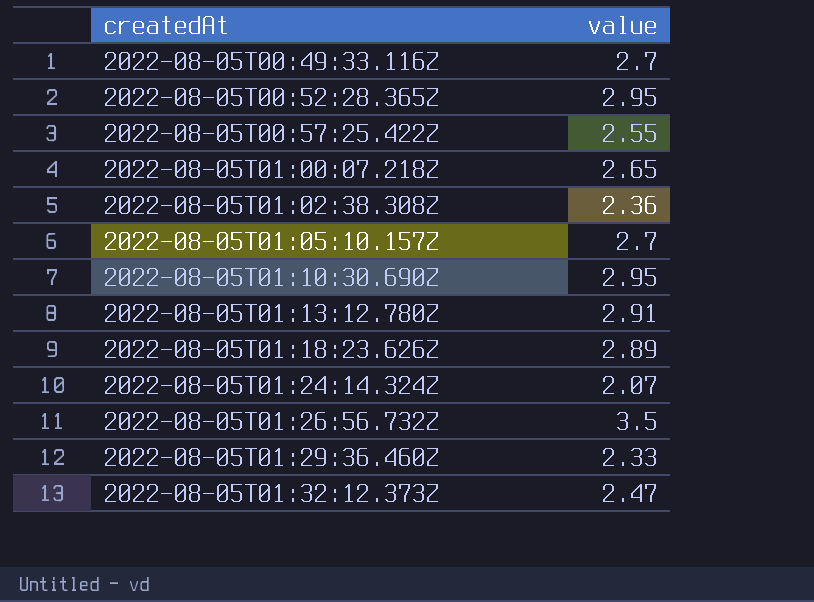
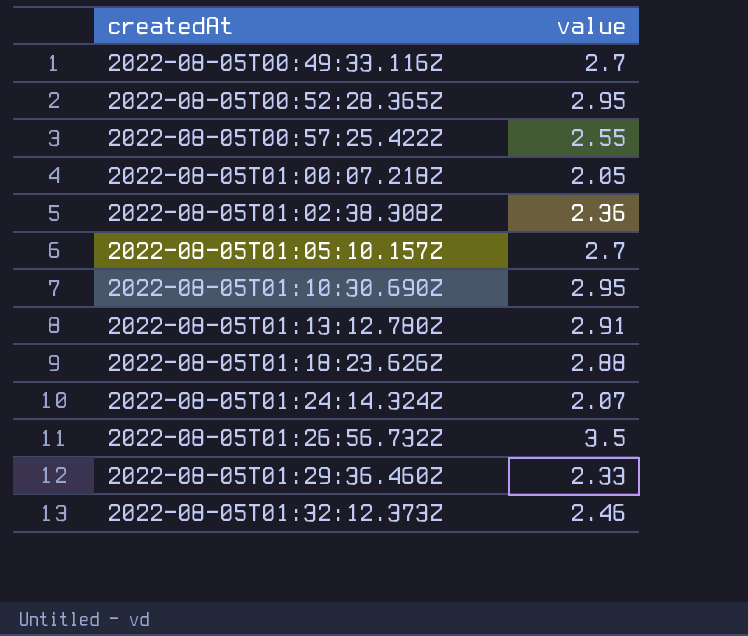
2022-08-05T01:00:07.218Z | value: 2.65 -> 2.05
2022-08-05T01:18:23.626Z | value: 2.89 -> 2.88
2022-08-05T01:32:12.373Z | value: 2.47 -> 2.46

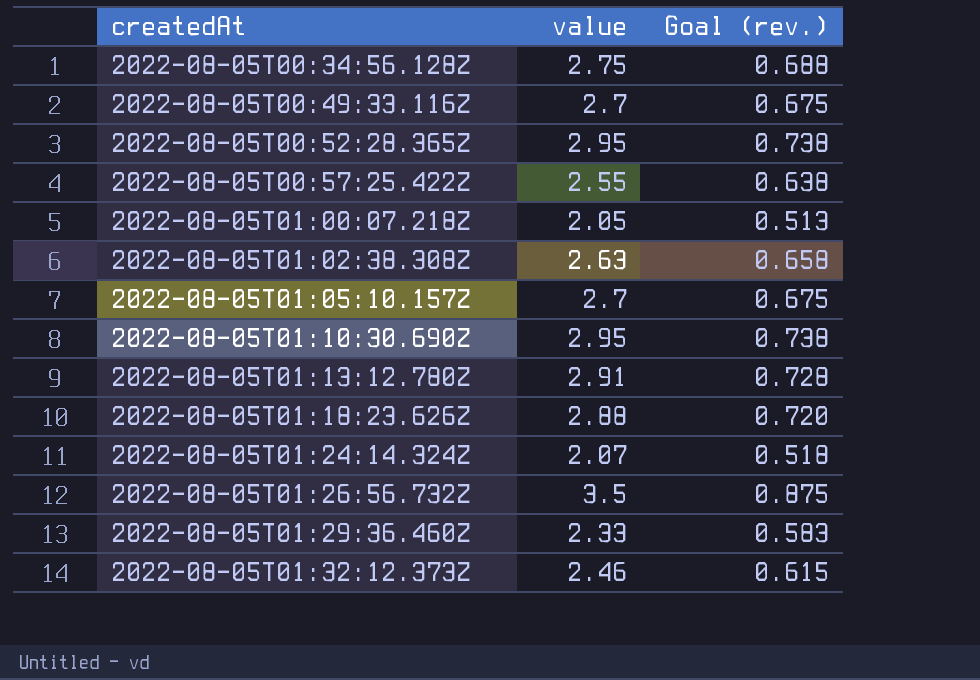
column Goal (rev.) | formula: none -> [value] * 0.25
row 2022-08-05T00:34:56.128Z: none -> 2.75 | 0.688
2022-08-05T01:02:38.308Z | value: 2.36 -> 2.63

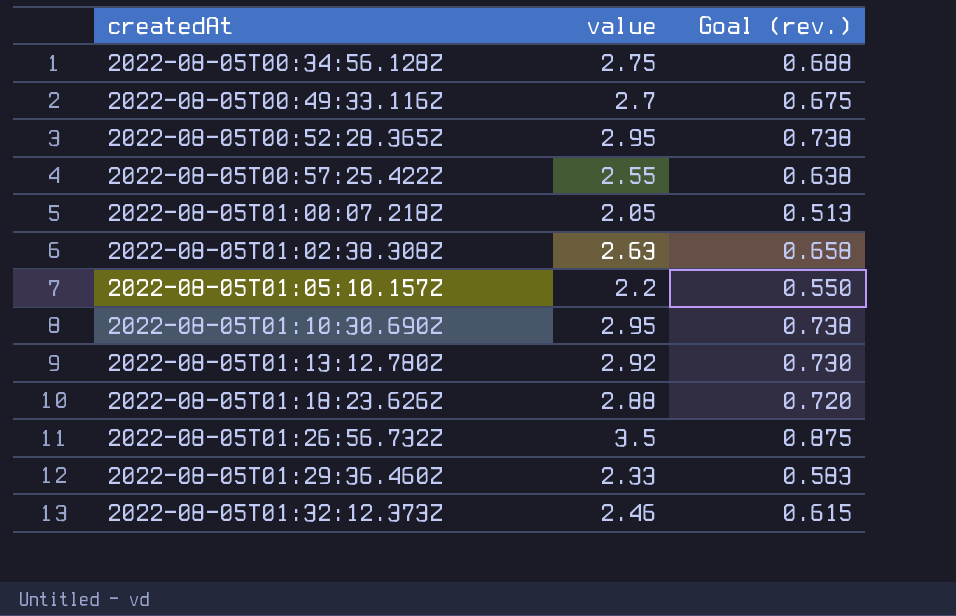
row 2022-08-05T01:24:14.324Z: 2.07 | 0.518 -> none
2022-08-05T01:05:10.157Z | value: 2.7 -> 2.2
2022-08-05T01:05:10.157Z | Goal (rev.): 0.675 -> 0.550
2022-08-05T01:13:12.780Z | value: 2.91 -> 2.92
2022-08-05T01:13:12.780Z | Goal (rev.): 0.728 -> 0.730

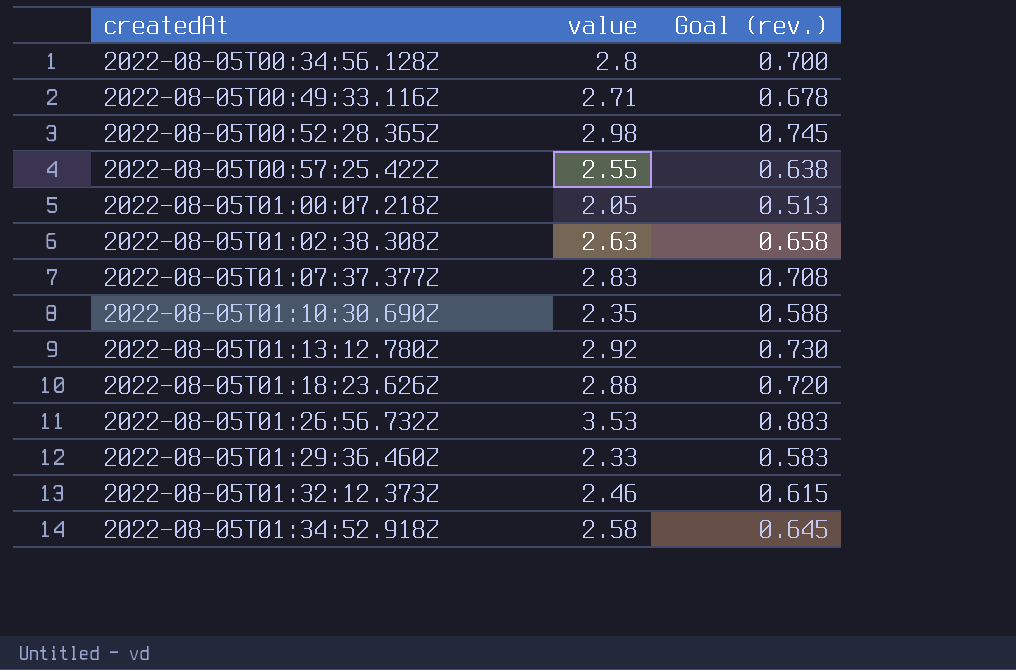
row 2022-08-05T01:05:10.157Z: 2.2 | 0.550 -> none
2022-08-05T00:34:56.128Z | value: 2.75 -> 2.8
2022-08-05T00:34:56.128Z | Goal (rev.): 0.688 -> 0.700
2022-08-05T00:49:33.116Z | value: 2.7 -> 2.71
2022-08-05T00:49:33.116Z | Goal (rev.): 0.675 -> 0.678
2022-08-05T00:52:28.365Z | value: 2.95 -> 2.98
2022-08-05T00:52:28.365Z | Goal (rev.): 0.738 -> 0.745
row 2022-08-05T01:07:37.377Z: none -> 2.83 | 0.708
2022-08-05T01:10:30.690Z | value: 2.95 -> 2.35
2022-08-05T01:10:30.690Z | Goal (rev.): 0.738 -> 0.588
2022-08-05T01:26:56.732Z | value: 3.5 -> 3.53
2022-08-05T01:26:56.732Z | Goal (rev.): 0.875 -> 0.883
row 2022-08-05T01:34:52.918Z: none -> 2.58 | 0.645

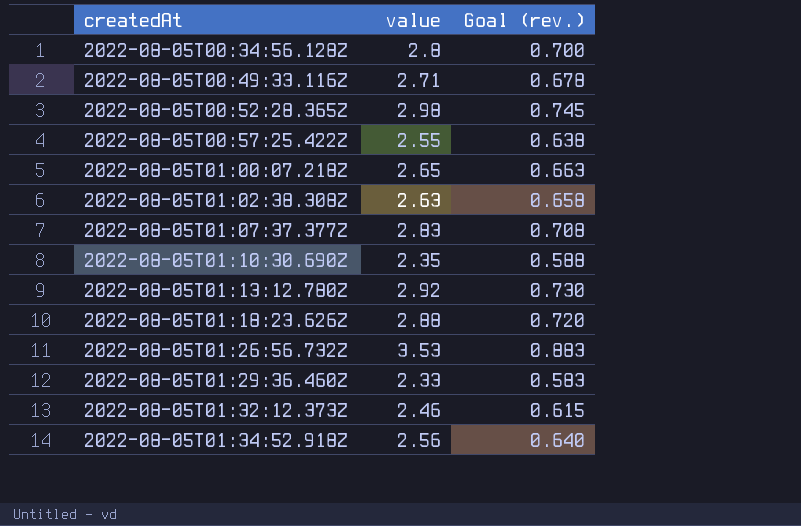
2022-08-05T01:00:07.218Z | value: 2.05 -> 2.65
2022-08-05T01:00:07.218Z | Goal (rev.): 0.513 -> 0.663
2022-08-05T01:34:52.918Z | value: 2.58 -> 2.56
2022-08-05T01:34:52.918Z | Goal (rev.): 0.645 -> 0.640

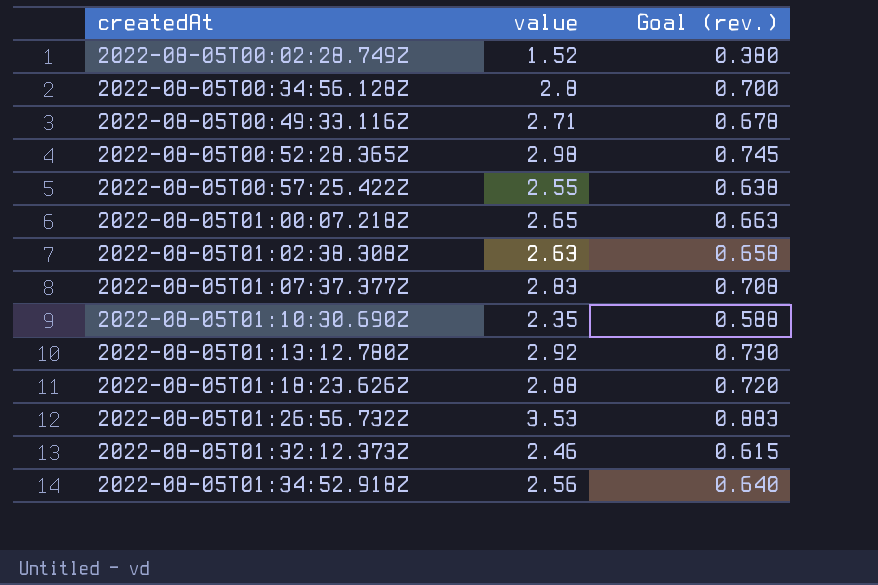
row 2022-08-05T01:29:36.460Z: 2.33 | 0.583 -> none
row 2022-08-05T00:02:28.749Z: none -> 1.52 | 0.380

